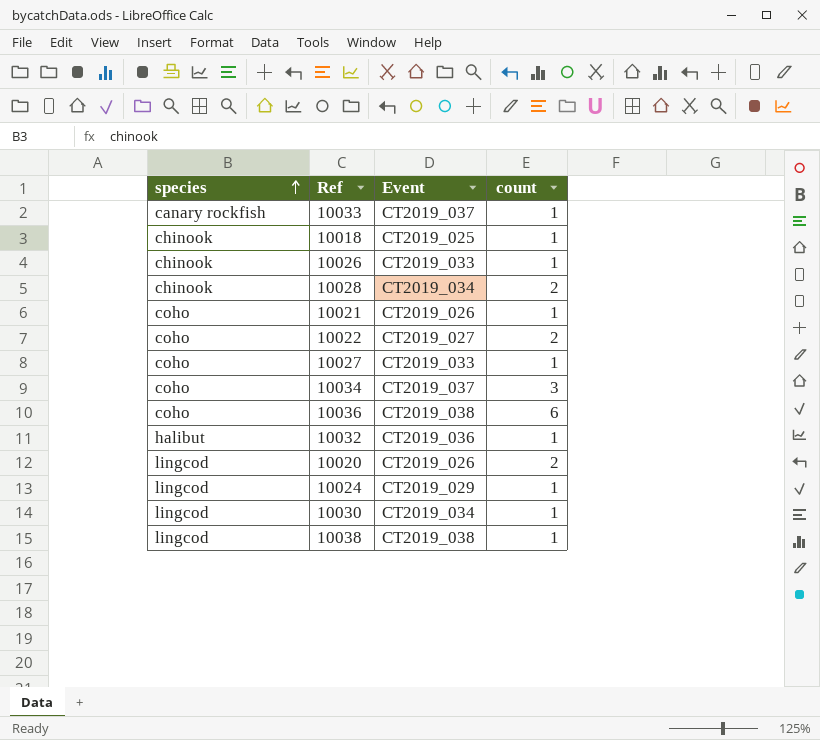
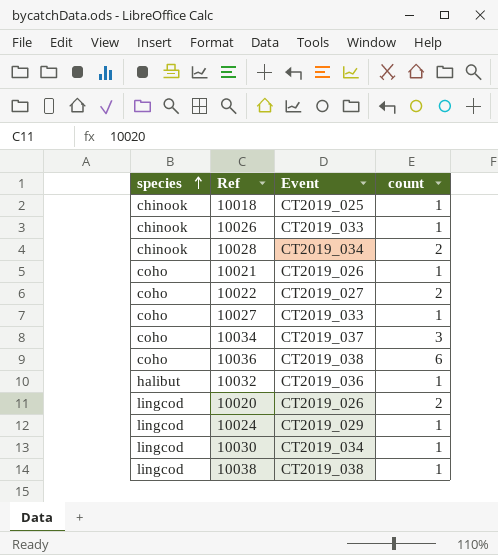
row 10033: canary rockfish | CT2019_037 | 1 -> none

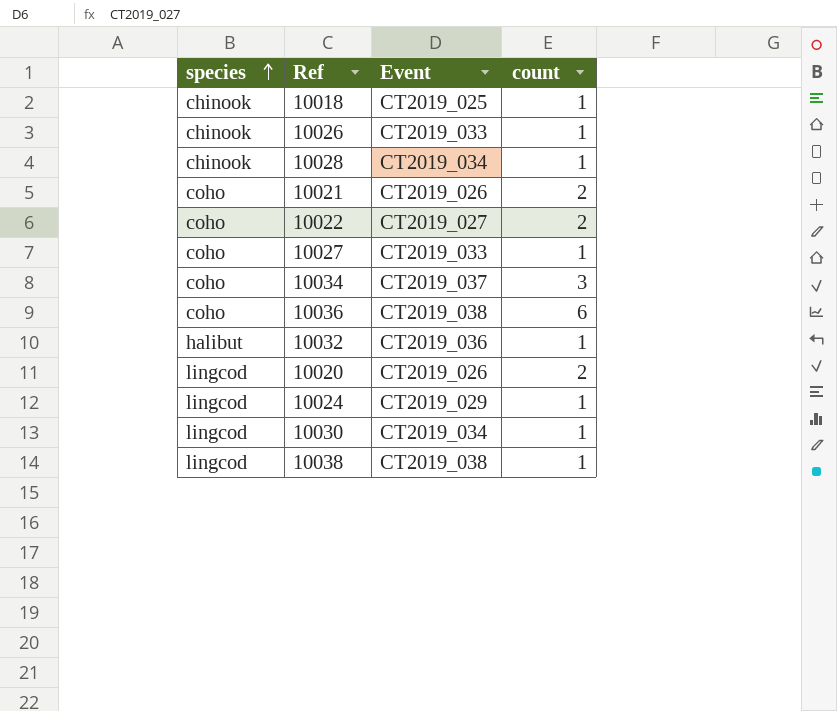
10028 | count: 2 -> 1
10021 | count: 1 -> 2

